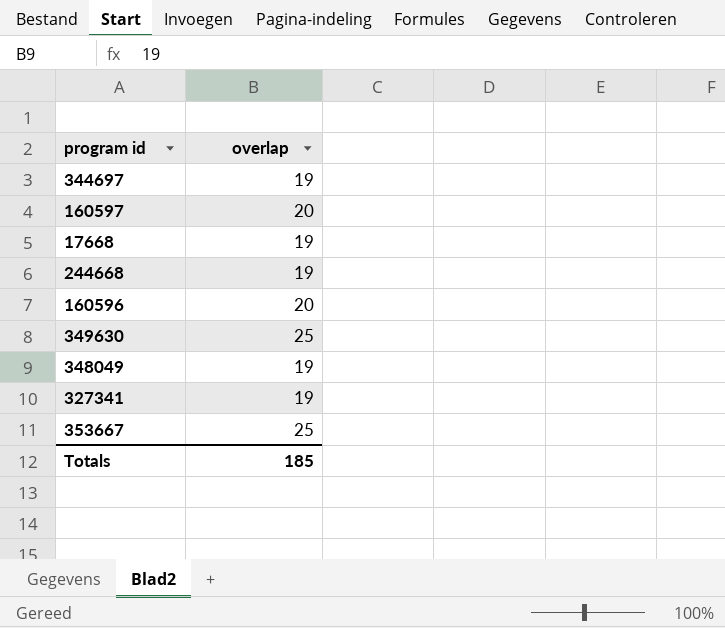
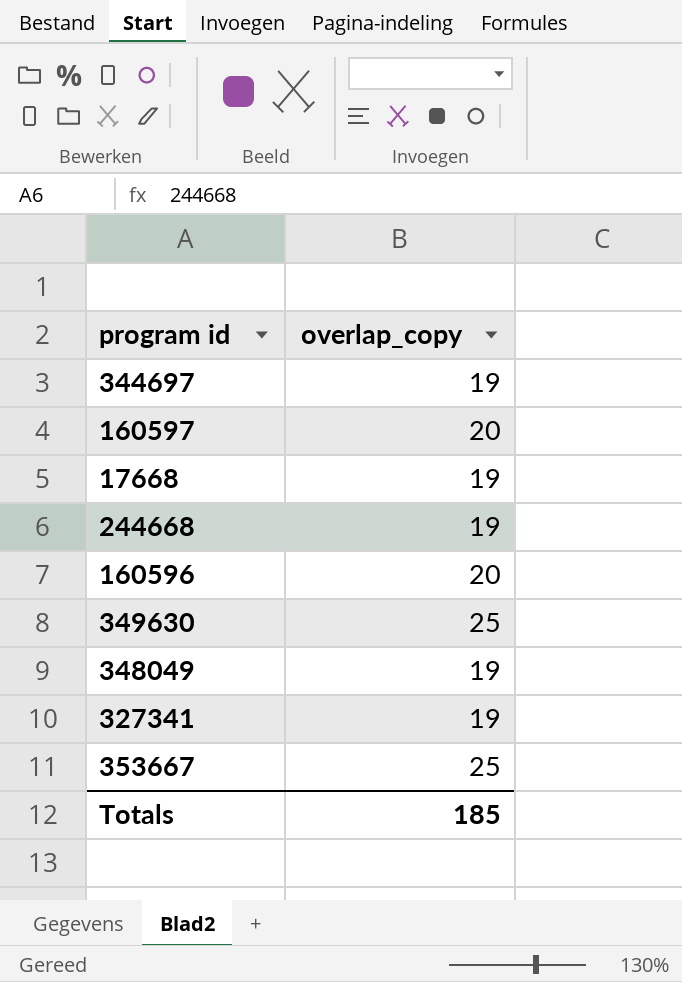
column name: overlap -> overlap_copy

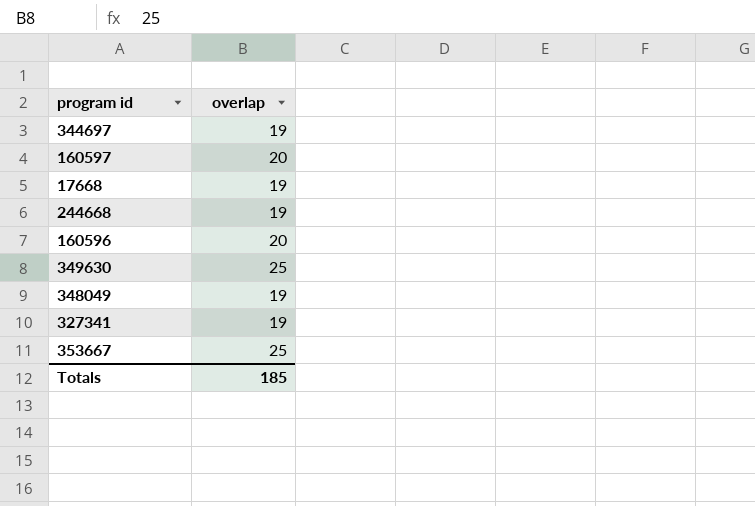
column name: overlap_copy -> overlap

